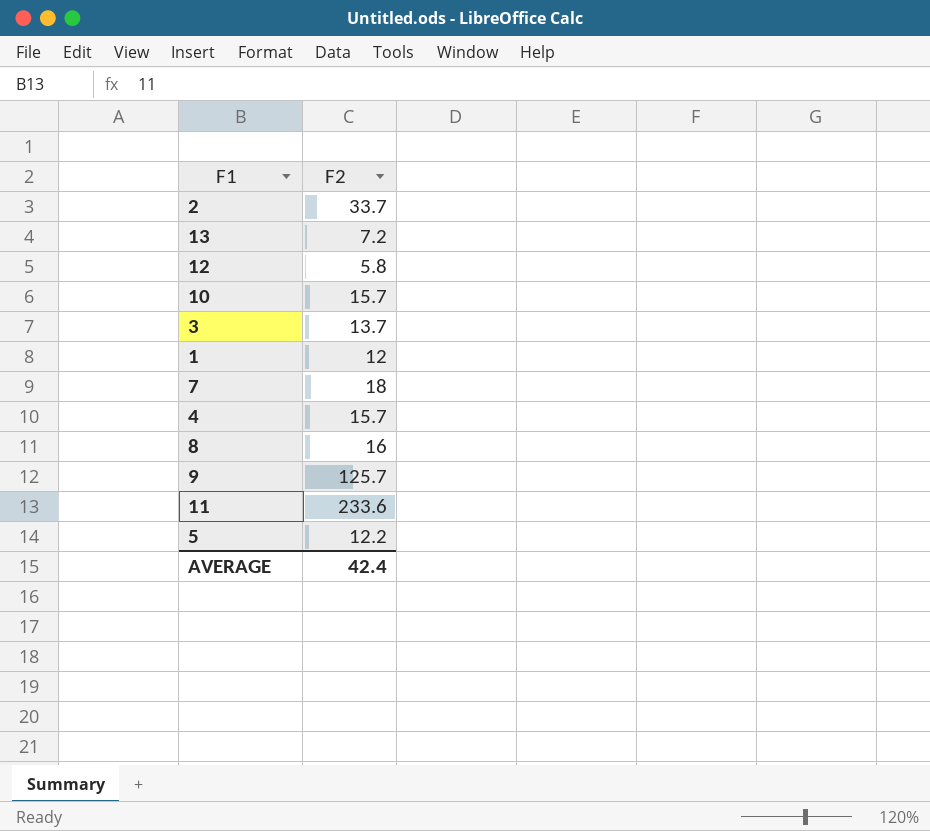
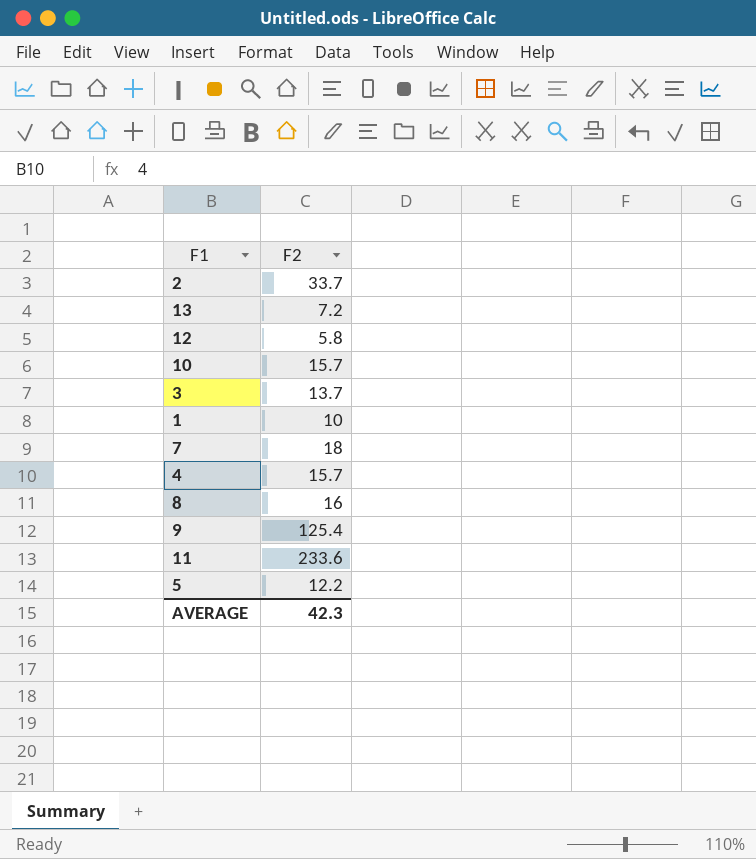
1 | F2: 12 -> 10
9 | F2: 125.7 -> 125.4
AVERAGE | F2: 42.4 -> 42.3

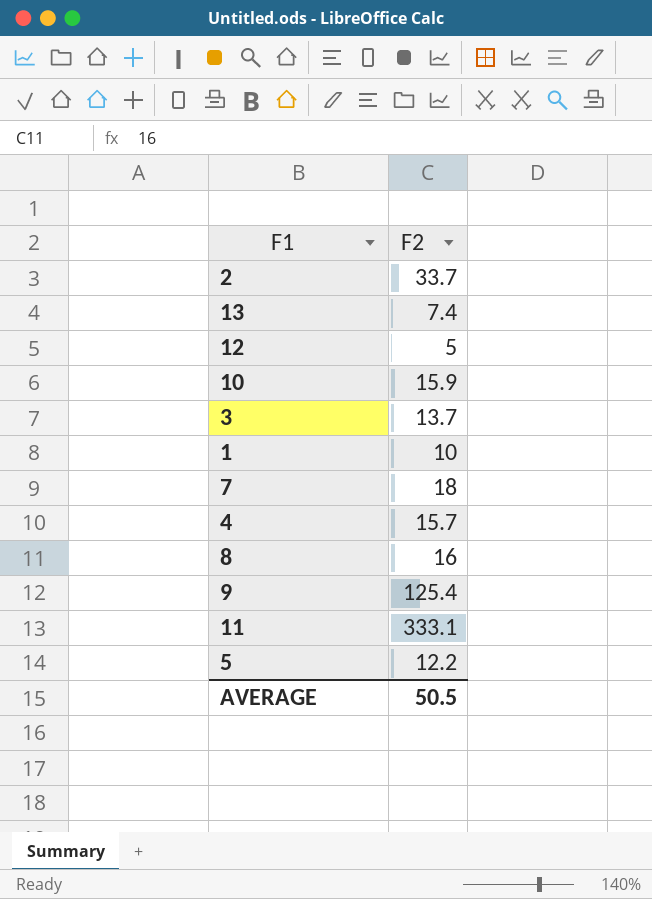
13 | F2: 7.2 -> 7.4
12 | F2: 5.8 -> 5
10 | F2: 15.7 -> 15.9
11 | F2: 233.6 -> 333.1
AVERAGE | F2: 42.3 -> 50.5

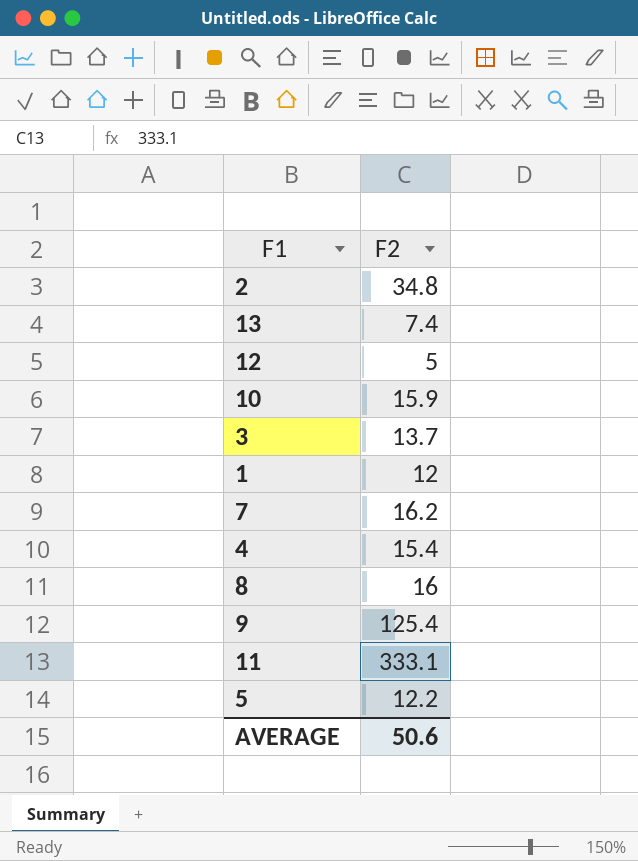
2 | F2: 33.7 -> 34.8
1 | F2: 10 -> 12
7 | F2: 18 -> 16.2
4 | F2: 15.7 -> 15.4
AVERAGE | F2: 50.5 -> 50.6

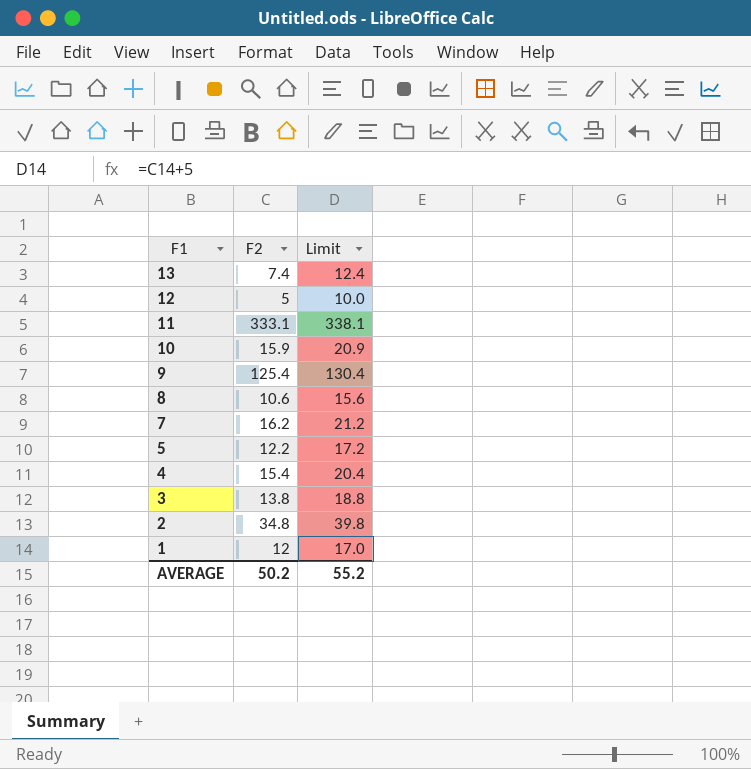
row order: none -> F1 descending
column Limit | formula: none -> [F2] + 5
8 | F2: 16 -> 10.6
3 | F2: 13.7 -> 13.8
AVERAGE | F2: 50.6 -> 50.2

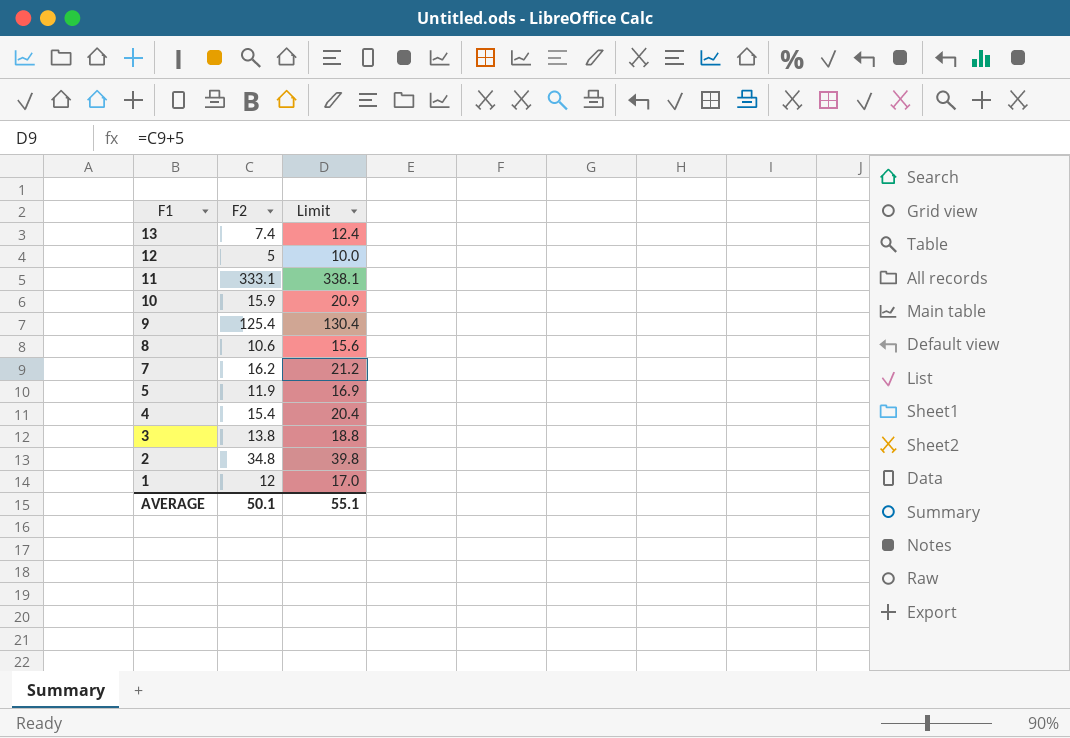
5 | F2: 12.2 -> 11.9
5 | Limit: 17.2 -> 16.9
AVERAGE | F2: 50.2 -> 50.1
AVERAGE | Limit: 55.2 -> 55.1

